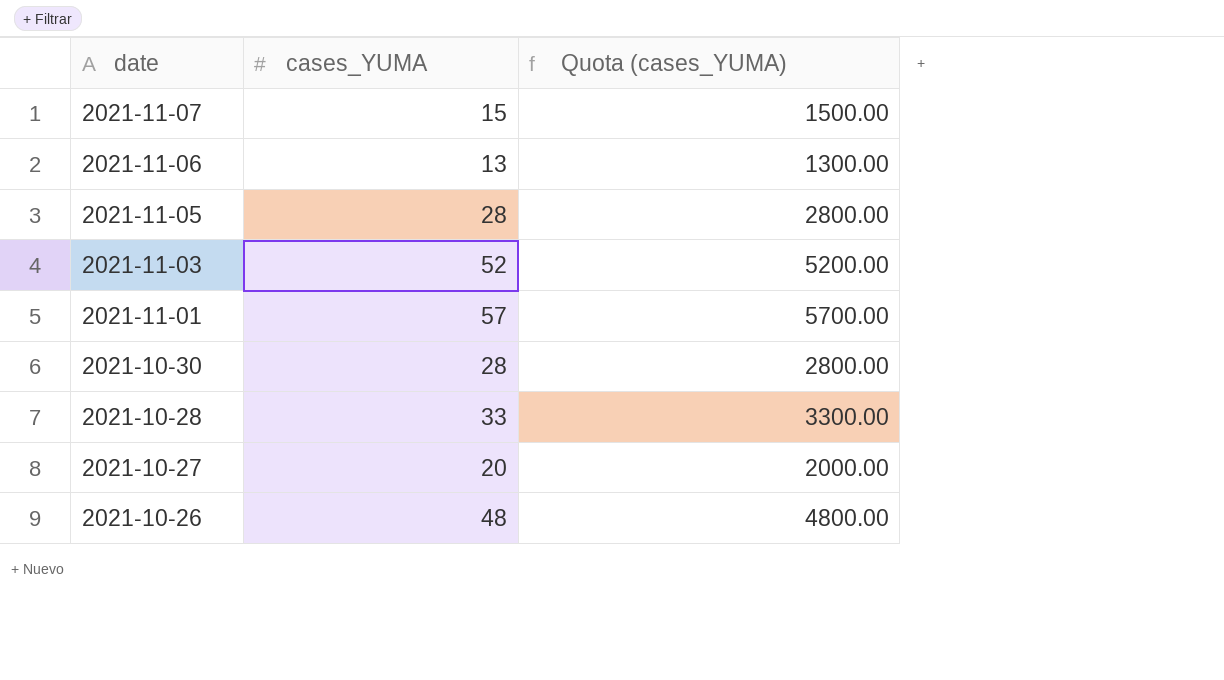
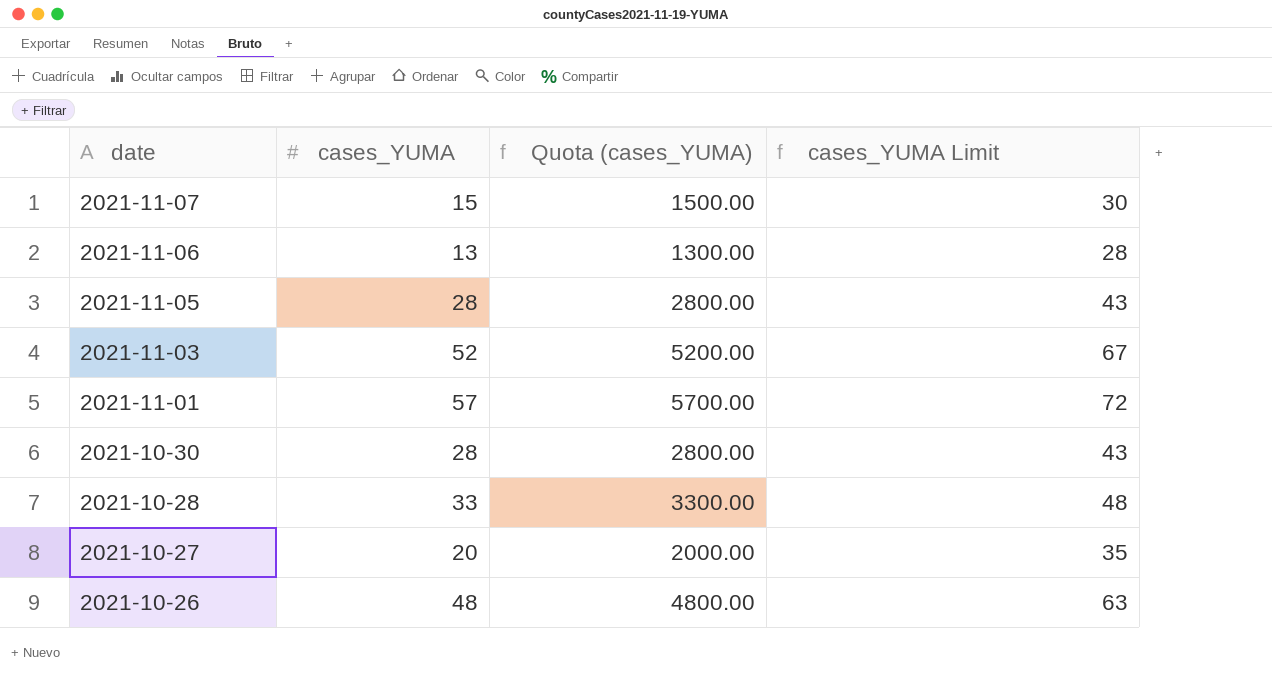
column cases_YUMA Limit | formula: none -> [cases_YUMA] + 15

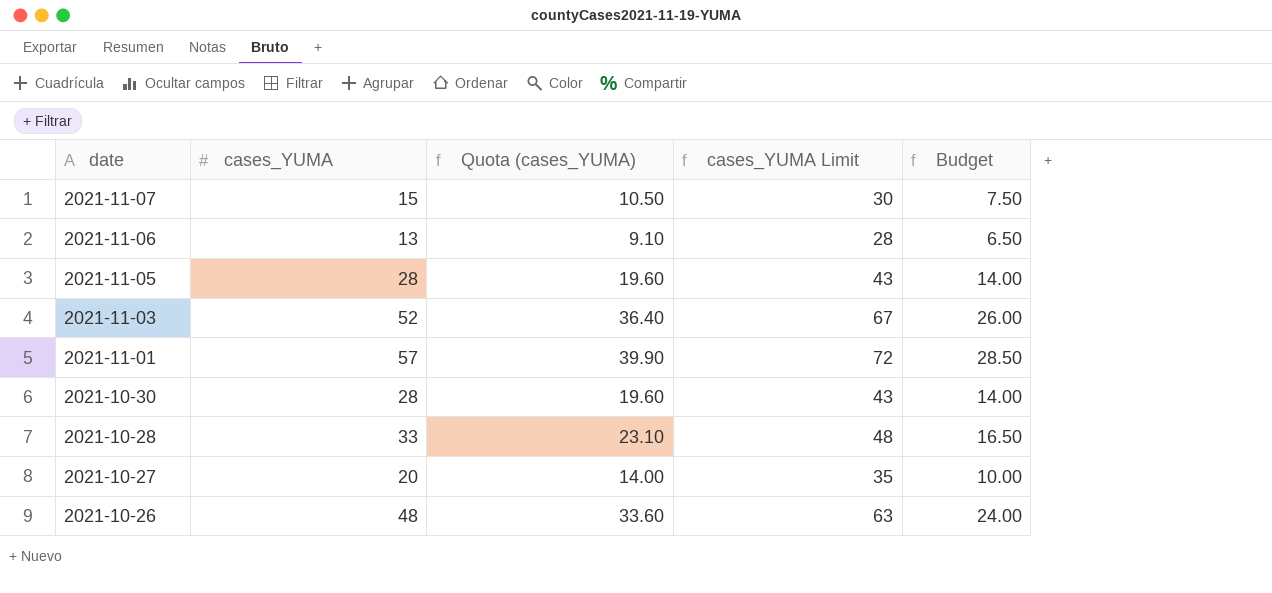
column Quota (cases_YUMA) | formula: [cases_YUMA] * 100 -> [cases_YUMA] * 0.7
column Budget | formula: none -> [cases_YUMA] * 0.5

